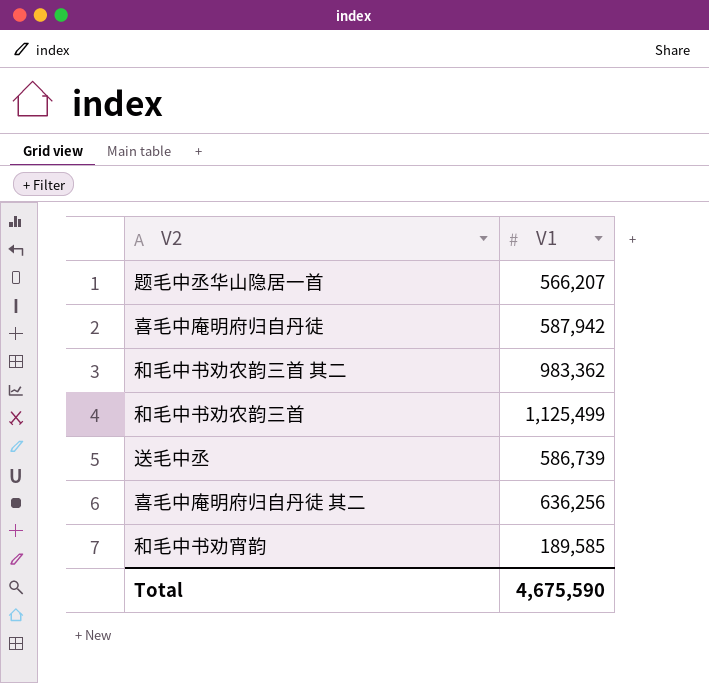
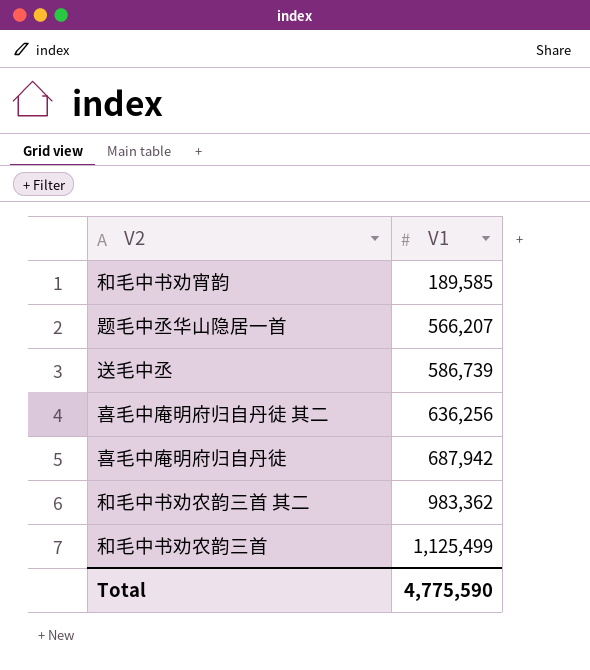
row order: none -> V1 ascending
喜毛中庵明府归自丹徒 | V1: 587,942 -> 687,942
Total | V1: 4,675,590 -> 4,775,590

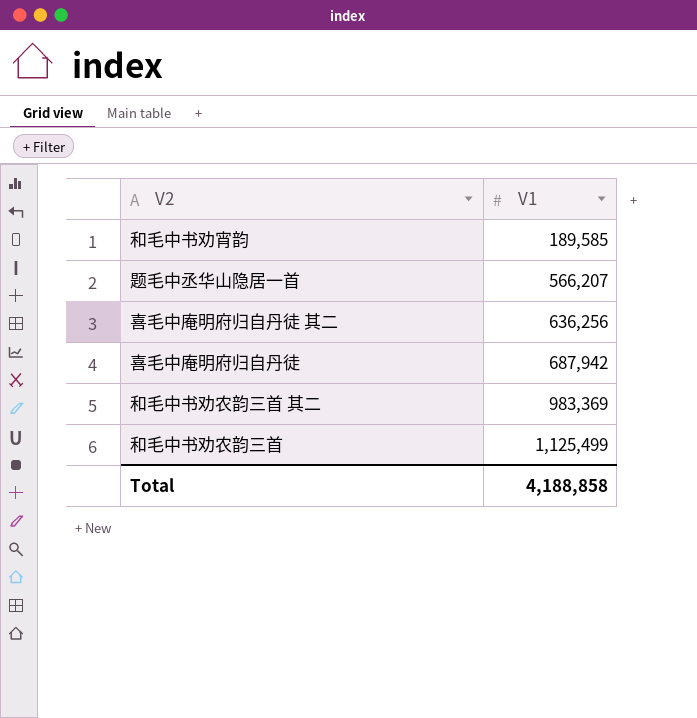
row 送毛中丞: 586,739 -> none
和毛中书劝农韵三首 其二 | V1: 983,362 -> 983,369
Total | V1: 4,775,590 -> 4,188,858

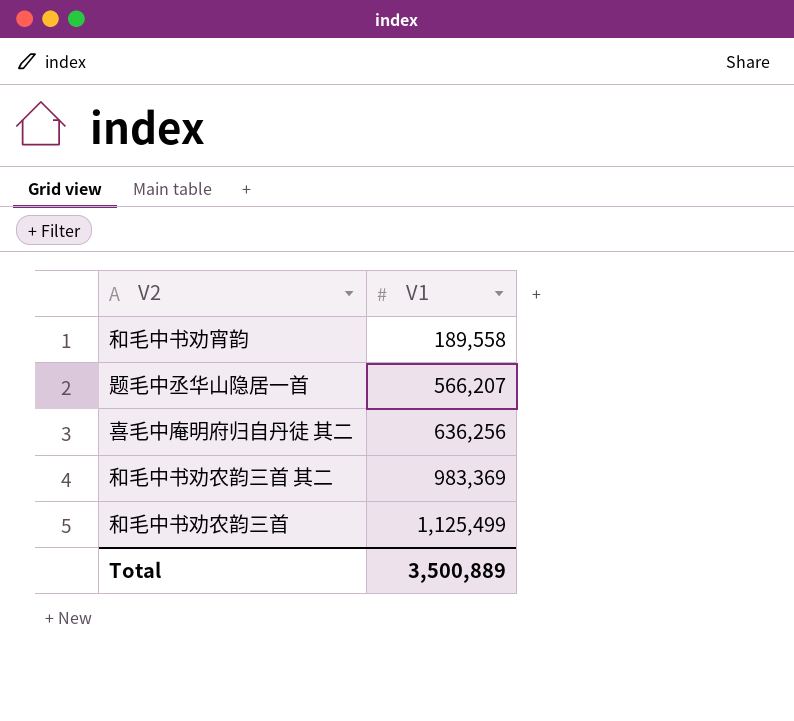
row 喜毛中庵明府归自丹徒: 687,942 -> none
和毛中书劝宵韵 | V1: 189,585 -> 189,558
Total | V1: 4,188,858 -> 3,500,889

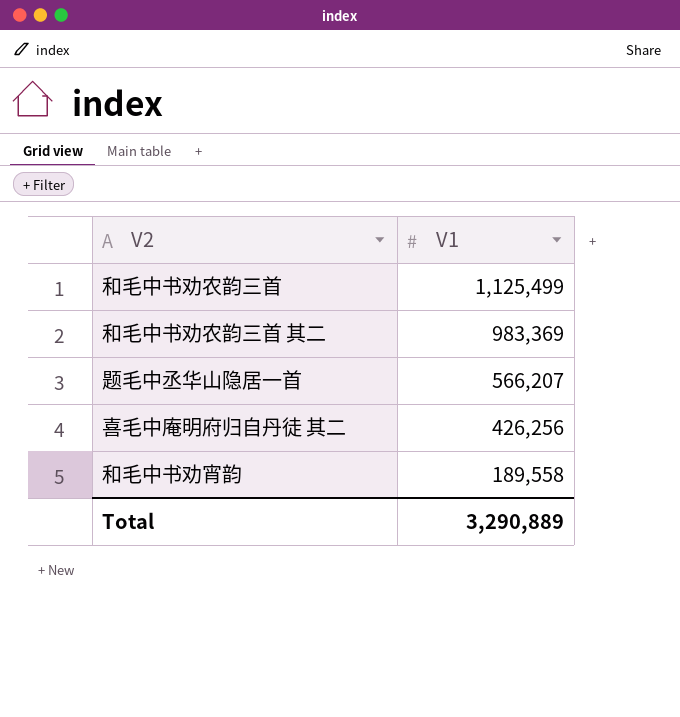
row order: V1 ascending -> V1 descending
喜毛中庵明府归自丹徒 其二 | V1: 636,256 -> 426,256
Total | V1: 3,500,889 -> 3,290,889

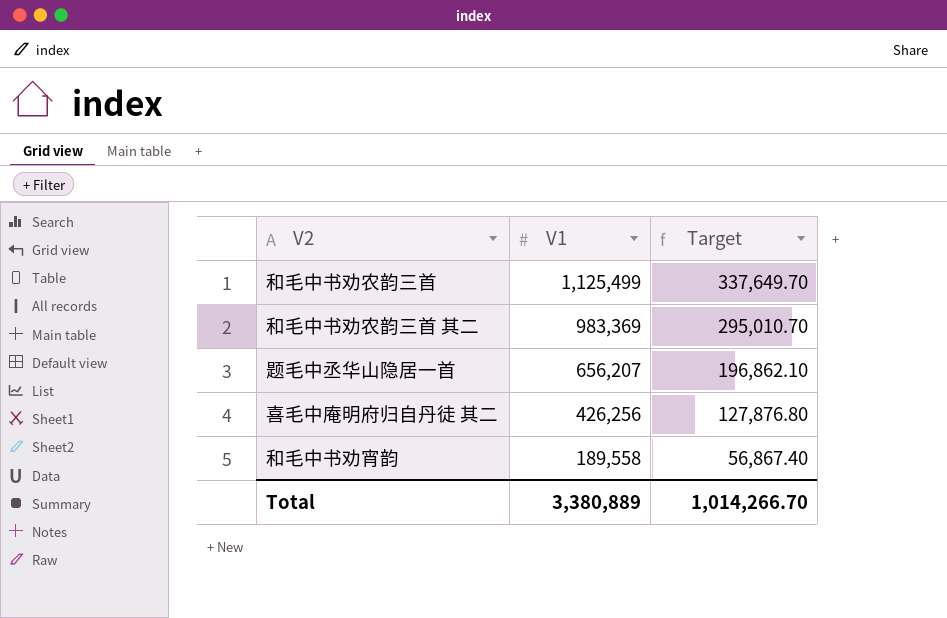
column Target | formula: none -> [V1] * 0.3
题毛中丞华山隐居一首 | V1: 566,207 -> 656,207
Total | V1: 3,290,889 -> 3,380,889

